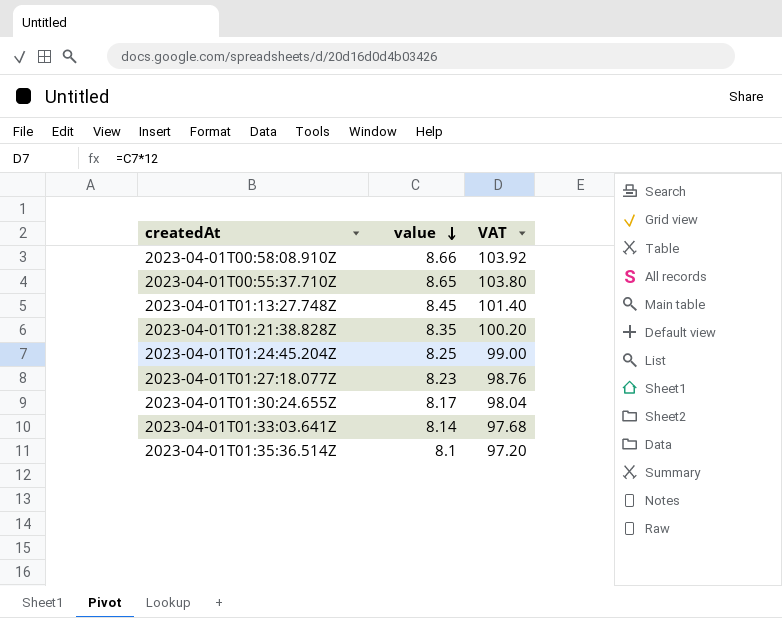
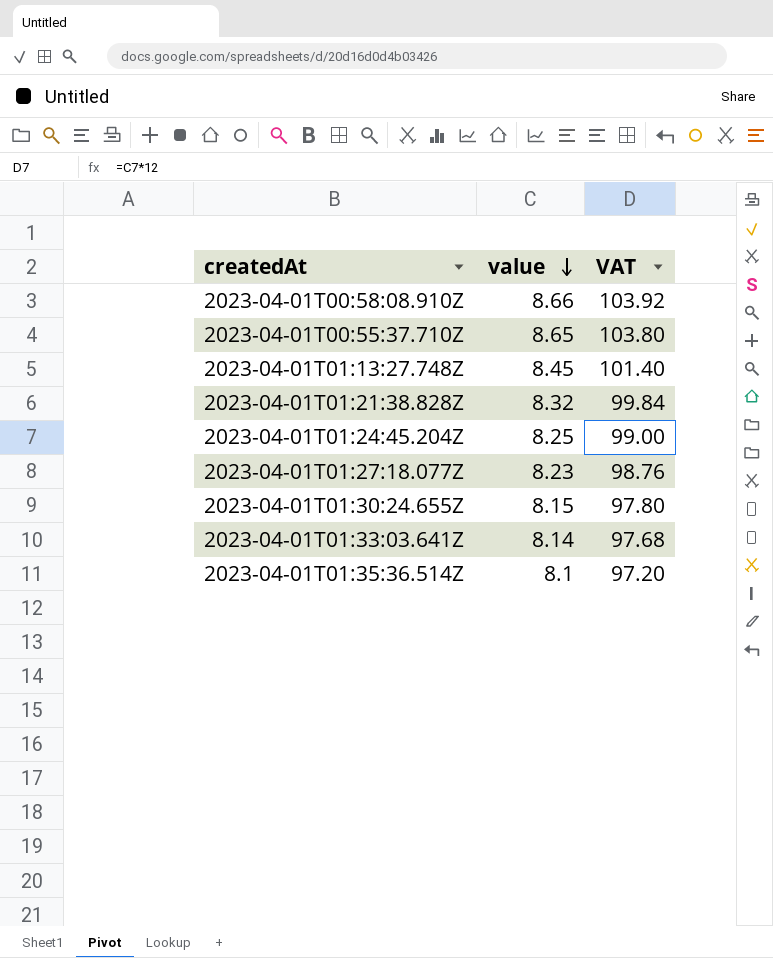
2023-04-01T01:21:38.828Z | value: 8.35 -> 8.32
2023-04-01T01:21:38.828Z | VAT: 100.20 -> 99.84
2023-04-01T01:30:24.655Z | value: 8.17 -> 8.15
2023-04-01T01:30:24.655Z | VAT: 98.04 -> 97.80

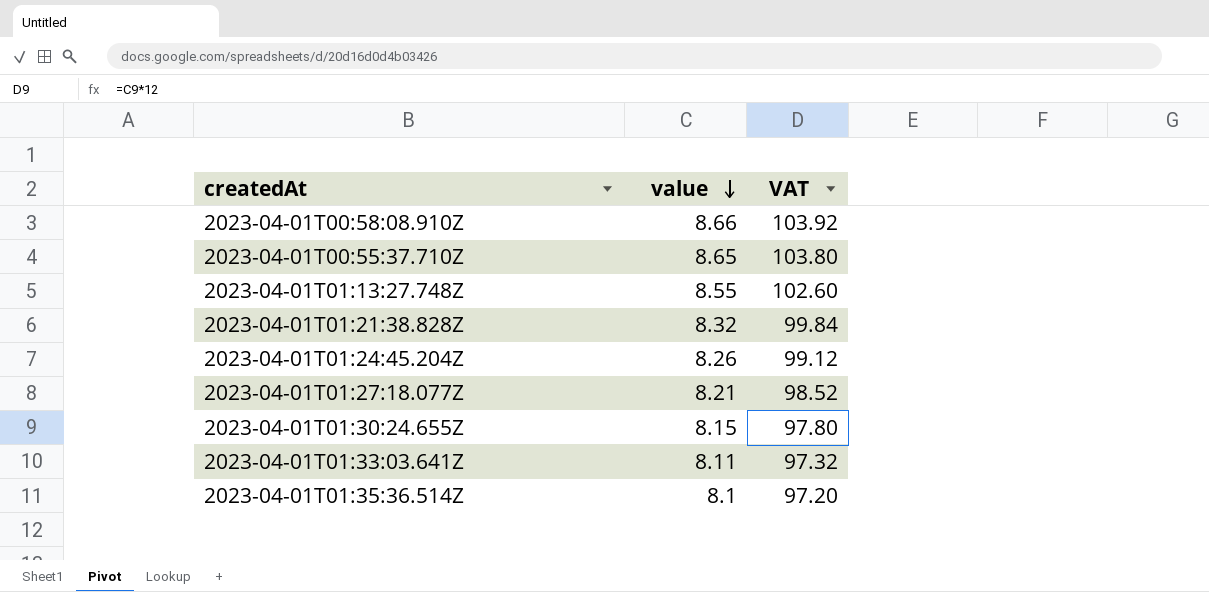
2023-04-01T01:13:27.748Z | value: 8.45 -> 8.55
2023-04-01T01:13:27.748Z | VAT: 101.40 -> 102.60
2023-04-01T01:24:45.204Z | value: 8.25 -> 8.26
2023-04-01T01:24:45.204Z | VAT: 99.00 -> 99.12
2023-04-01T01:27:18.077Z | value: 8.23 -> 8.21
2023-04-01T01:27:18.077Z | VAT: 98.76 -> 98.52
2023-04-01T01:33:03.641Z | value: 8.14 -> 8.11
2023-04-01T01:33:03.641Z | VAT: 97.68 -> 97.32

